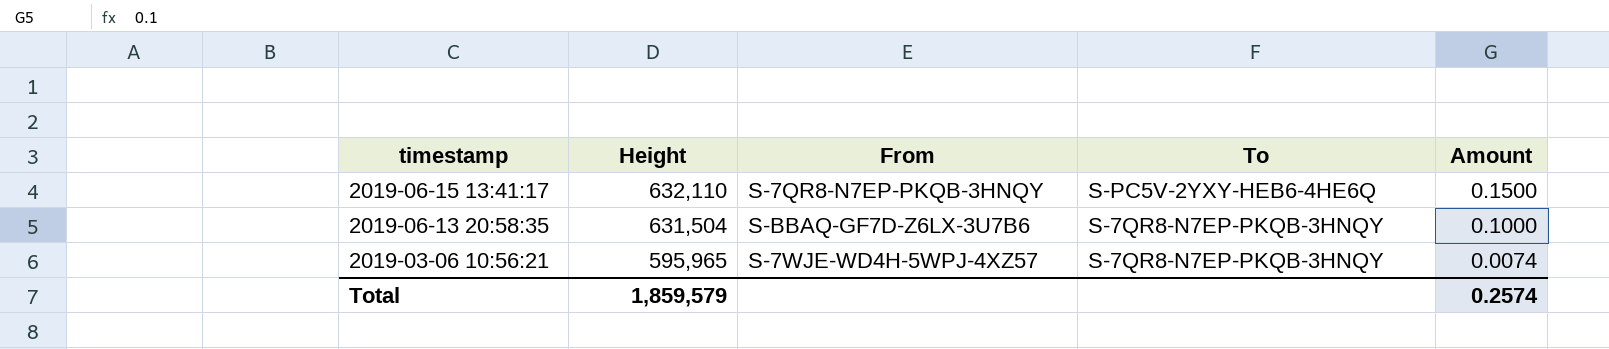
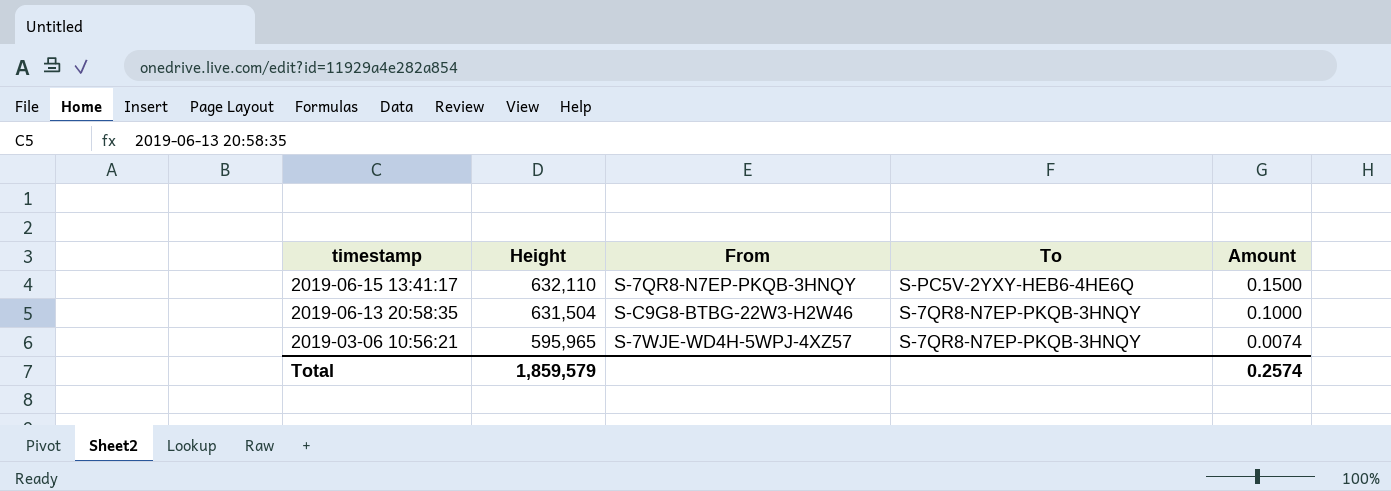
2019-06-13 20:58:35 | From: S-BBAQ-GF7D-Z6LX-3U7B6 -> S-C9G8-BTBG-22W3-H2W46

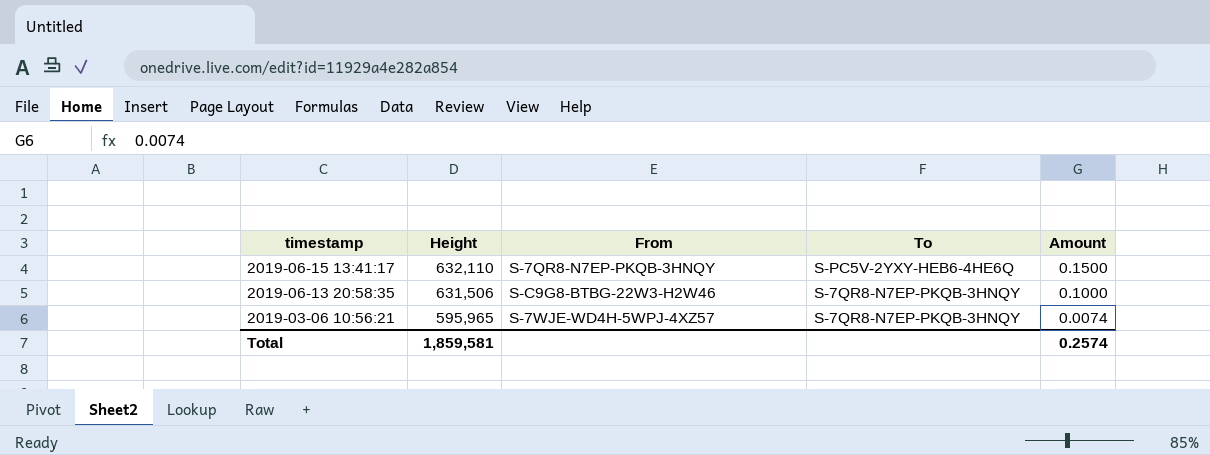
2019-06-13 20:58:35 | Height: 631,504 -> 631,506
Total | Height: 1,859,579 -> 1,859,581

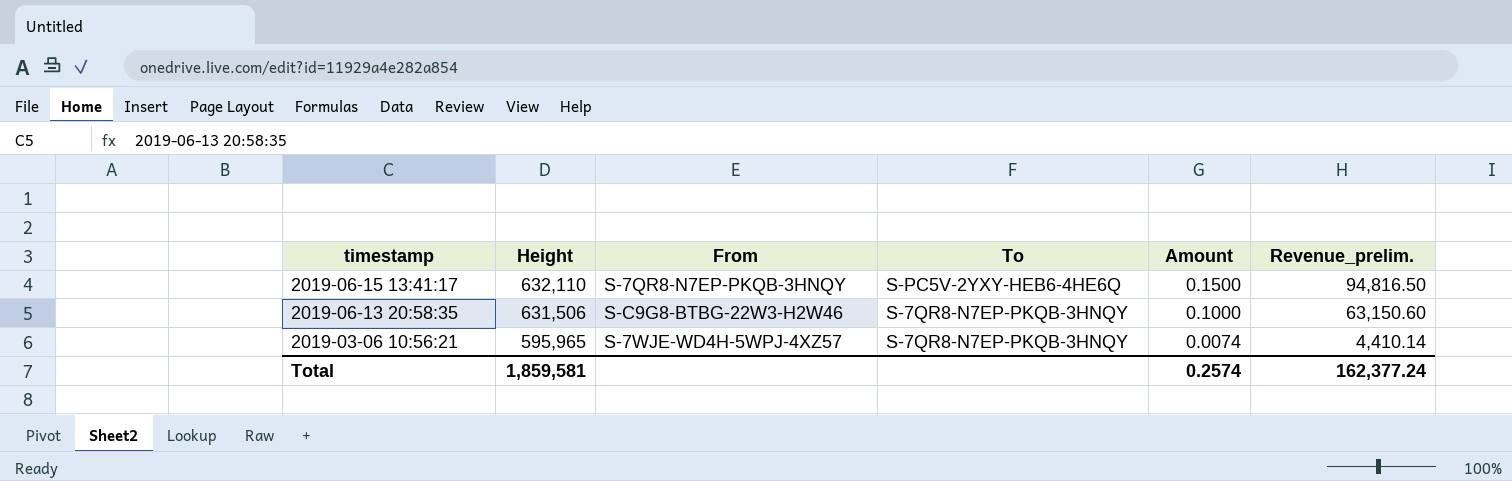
column Revenue_prelim. | formula: none -> [Height] * [Amount]

